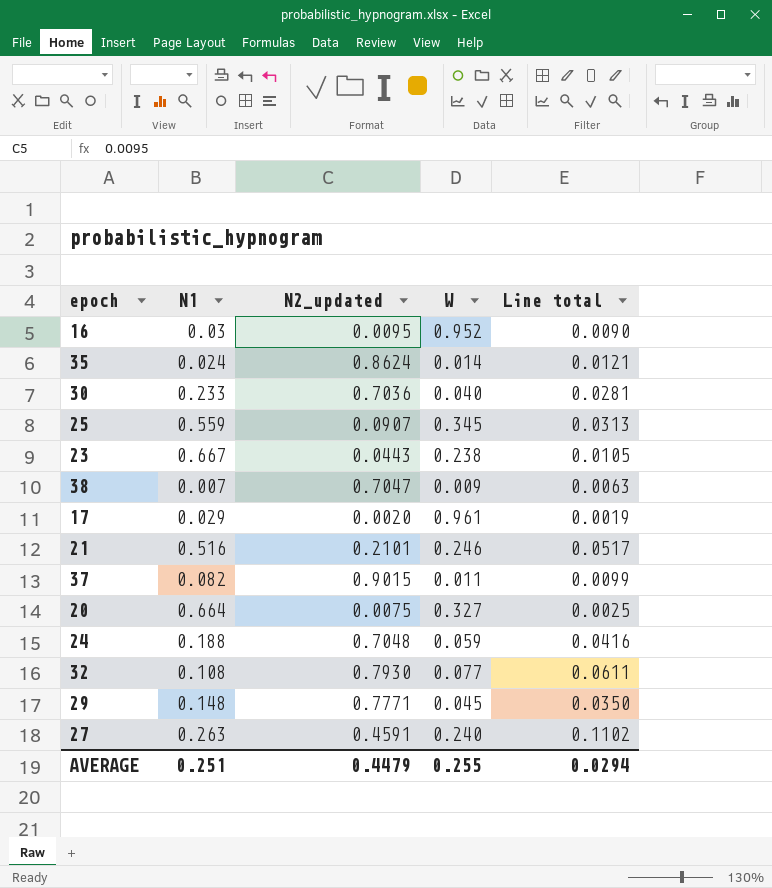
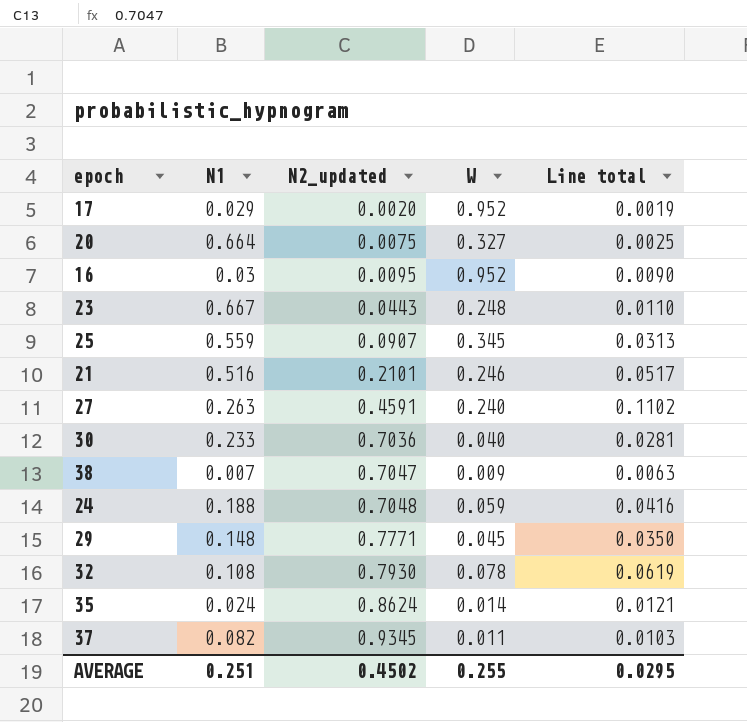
row order: none -> N2_updated ascending
17 | W: 0.961 -> 0.952
23 | W: 0.238 -> 0.248
23 | Line total: 0.0105 -> 0.0110
32 | W: 0.077 -> 0.078
32 | Line total: 0.0611 -> 0.0619
37 | N2_updated: 0.9015 -> 0.9345
37 | Line total: 0.0099 -> 0.0103
AVERAGE | N2_updated: 0.4479 -> 0.4502
AVERAGE | Line total: 0.0294 -> 0.0295

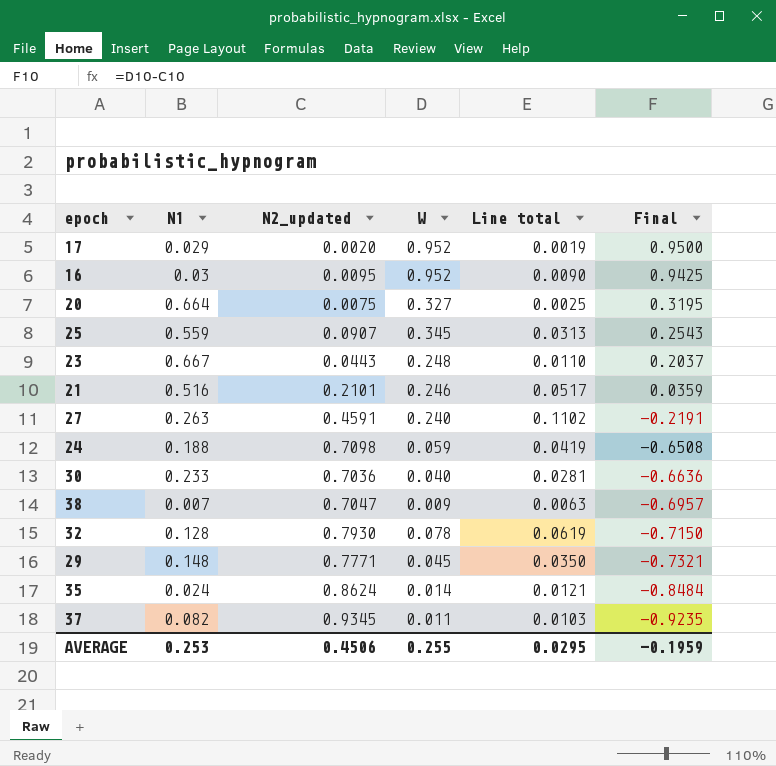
row order: N2_updated ascending -> Final descending
column Final | formula: none -> [W] - [N2_updated]
24 | N2_updated: 0.7048 -> 0.7098
24 | Line total: 0.0416 -> 0.0419
32 | N1: 0.108 -> 0.128
AVERAGE | N1: 0.251 -> 0.253
AVERAGE | N2_updated: 0.4502 -> 0.4506

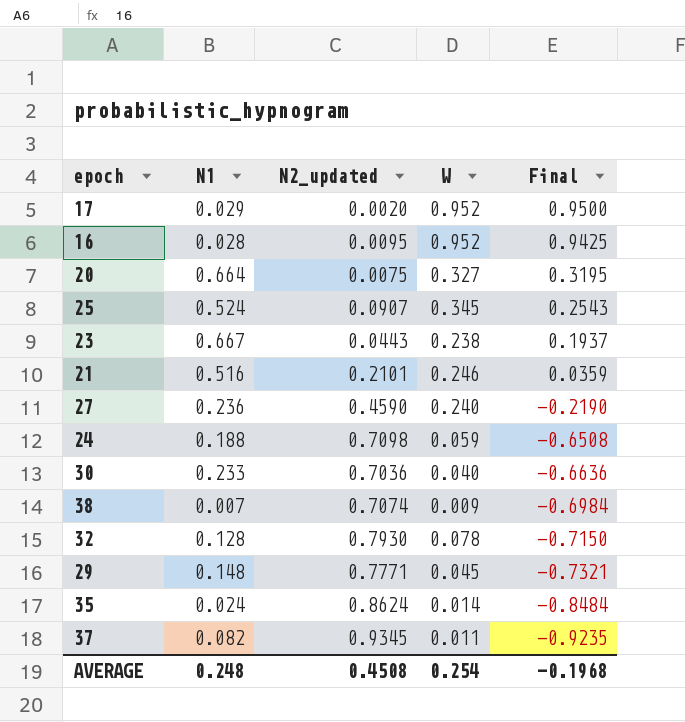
column Line total | formula: [N2_updated] * [W] -> none
16 | N1: 0.03 -> 0.028
25 | N1: 0.559 -> 0.524
23 | W: 0.248 -> 0.238
23 | Final: 0.2037 -> 0.1937
27 | N1: 0.263 -> 0.236
27 | N2_updated: 0.4591 -> 0.4590
27 | Final: -0.2191 -> -0.2190
38 | N2_updated: 0.7047 -> 0.7074
38 | Final: -0.6957 -> -0.6984
AVERAGE | N1: 0.253 -> 0.248
AVERAGE | N2_updated: 0.4506 -> 0.4508
AVERAGE | W: 0.255 -> 0.254
AVERAGE | Final: -0.1959 -> -0.1968

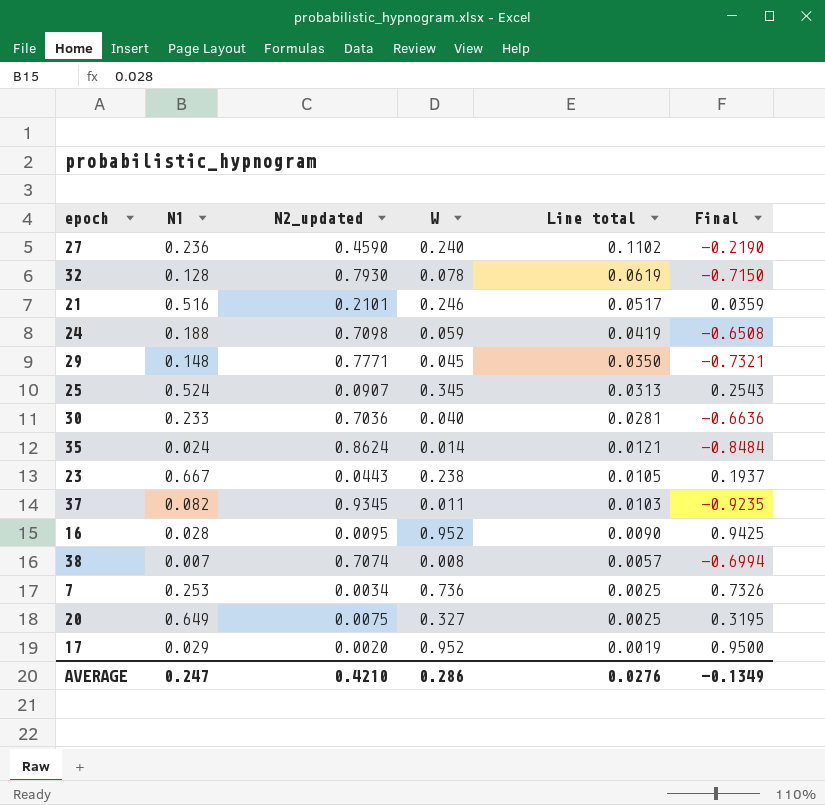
row order: Final descending -> Line total descending
column Line total | formula: none -> [N2_updated] * [W]
38 | W: 0.009 -> 0.008
38 | Final: -0.6984 -> -0.6994
row 7: none -> 0.253 | 0.0034 | 0.736 | 0.0025 | 0.7326
20 | N1: 0.664 -> 0.649
AVERAGE | N1: 0.248 -> 0.247
AVERAGE | N2_updated: 0.4508 -> 0.4210
AVERAGE | W: 0.254 -> 0.286
AVERAGE | Final: -0.1968 -> -0.1349

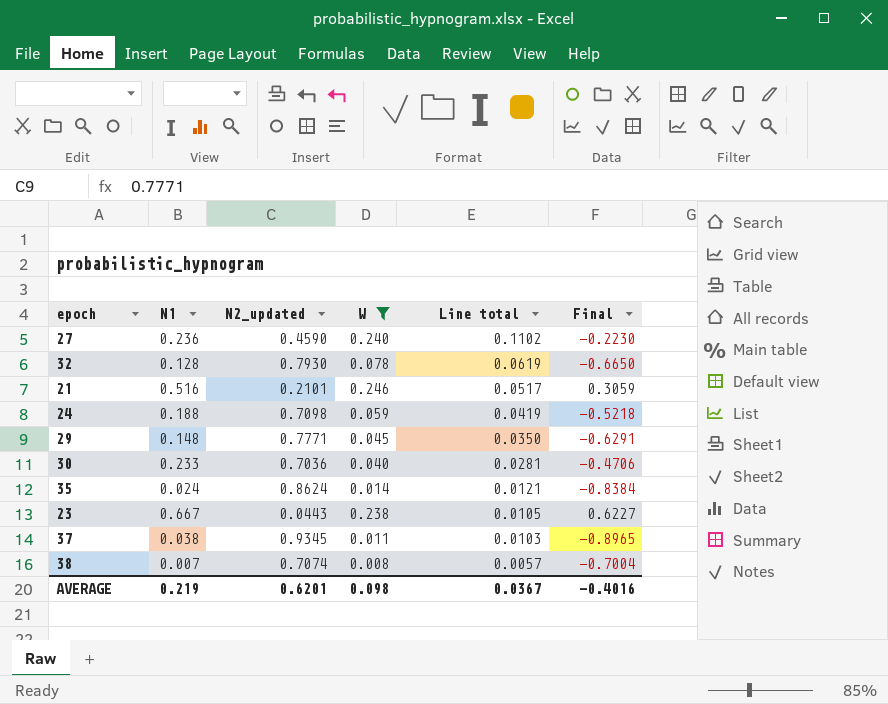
filter: none -> W <= 0.246
column Final | formula: [W] - [N2_updated] -> [N1] - [N2_updated]
37 | N1: 0.082 -> 0.038
AVERAGE | N1: 0.247 -> 0.219
AVERAGE | N2_updated: 0.4210 -> 0.6201
AVERAGE | W: 0.286 -> 0.098
AVERAGE | Line total: 0.0276 -> 0.0367
AVERAGE | Final: -0.1349 -> -0.4016

